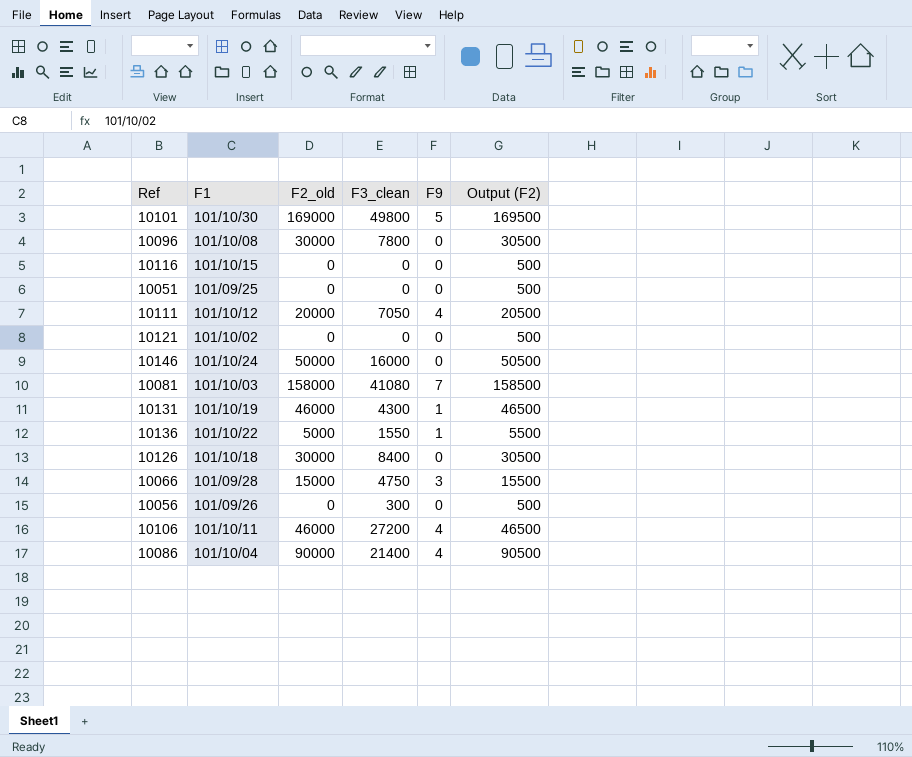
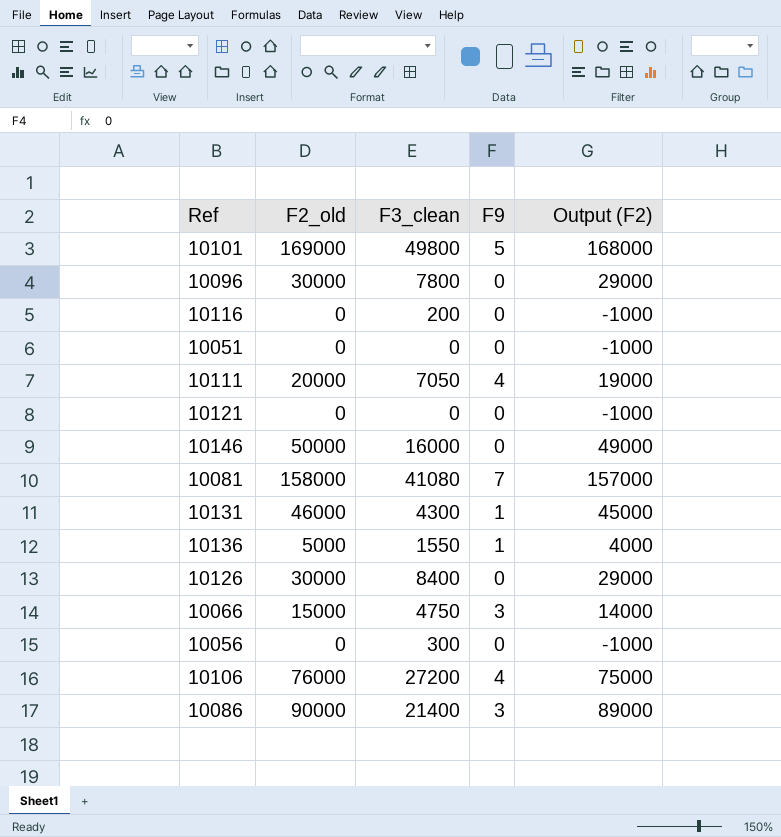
column F1 | position: 2 -> none
column Output (F2) | formula: [F2_old] + 500 -> [F2_old] - 1000
10116 | F3_clean: 0 -> 200
10106 | F2_old: 46000 -> 76000
10086 | F9: 4 -> 3

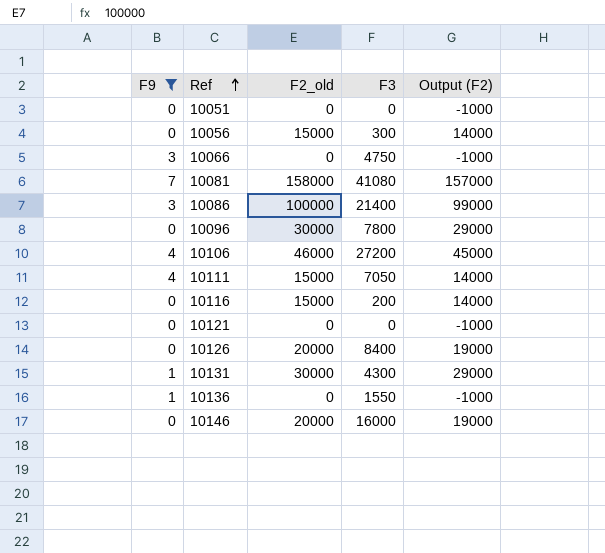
filter: none -> F9 != 5
row order: none -> Ref ascending
column F9 | position: 4 -> 1
column name: F3_clean -> F3
10056 | F2_old: 0 -> 15000
10056 | Output (F2): -1000 -> 14000
10066 | F2_old: 15000 -> 0
10066 | Output (F2): 14000 -> -1000
10086 | F2_old: 90000 -> 100000
10086 | Output (F2): 89000 -> 99000
10106 | F2_old: 76000 -> 46000
10106 | Output (F2): 75000 -> 45000
10111 | F2_old: 20000 -> 15000
10111 | Output (F2): 19000 -> 14000
10116 | F2_old: 0 -> 15000
10116 | Output (F2): -1000 -> 14000
10126 | F2_old: 30000 -> 20000
10126 | Output (F2): 29000 -> 19000
10131 | F2_old: 46000 -> 30000
10131 | Output (F2): 45000 -> 29000
10136 | F2_old: 5000 -> 0
10136 | Output (F2): 4000 -> -1000
10146 | F2_old: 50000 -> 20000
10146 | Output (F2): 49000 -> 19000

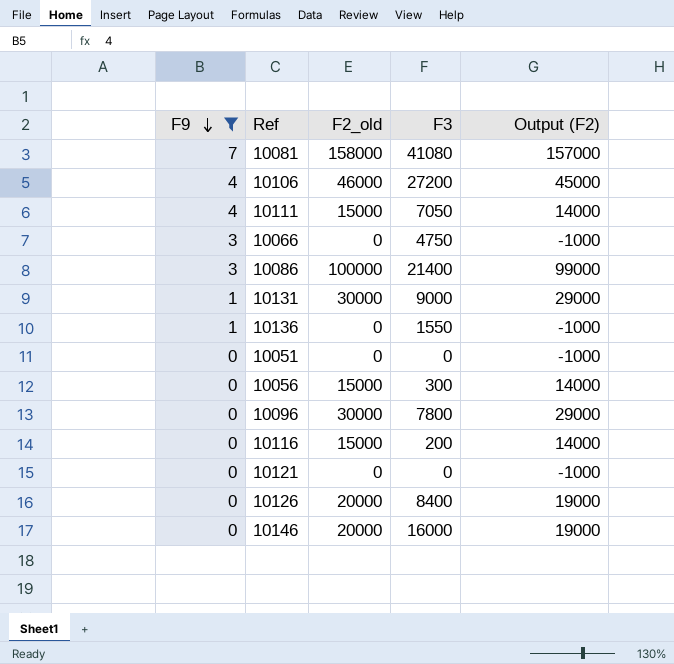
row order: Ref ascending -> F9 descending
10131 | F3: 4300 -> 9000

